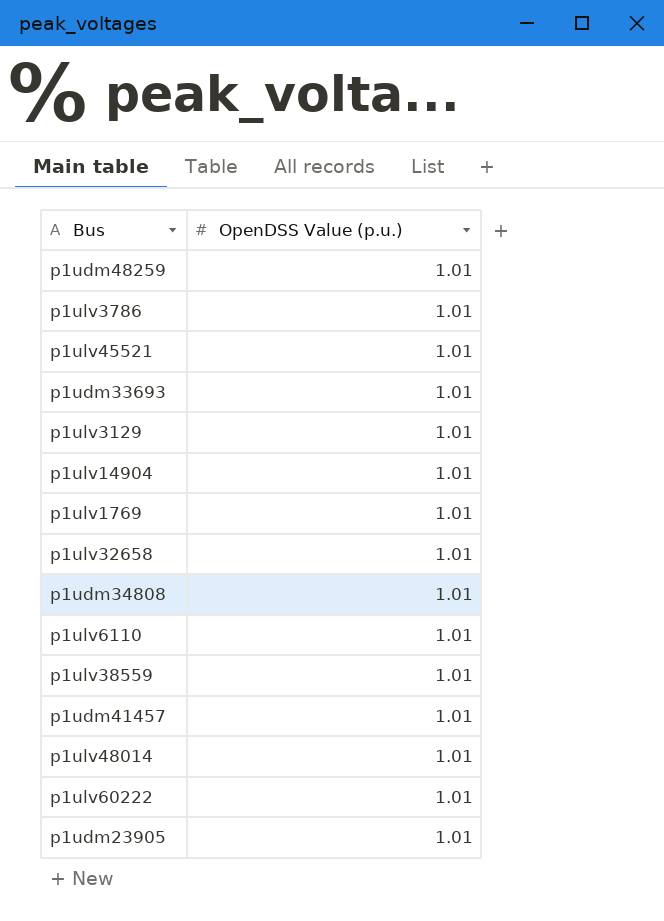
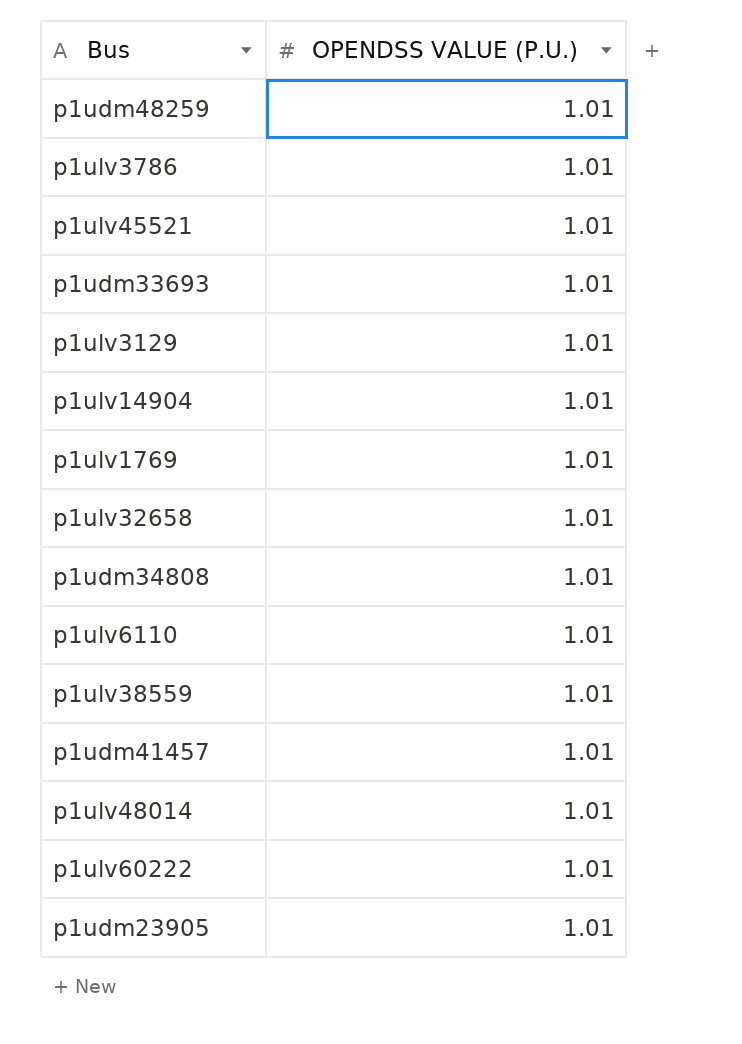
column name: OpenDSS Value (p.u.) -> OPENDSS VALUE (P.U.)

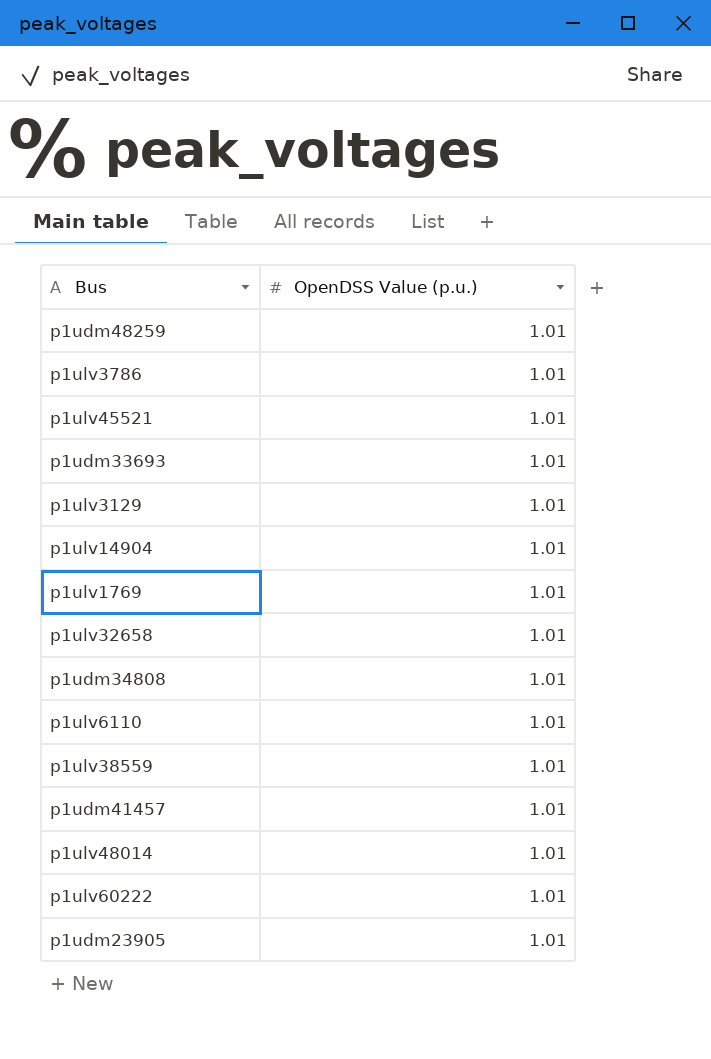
column name: OPENDSS VALUE (P.U.) -> OpenDSS Value (p.u.)

